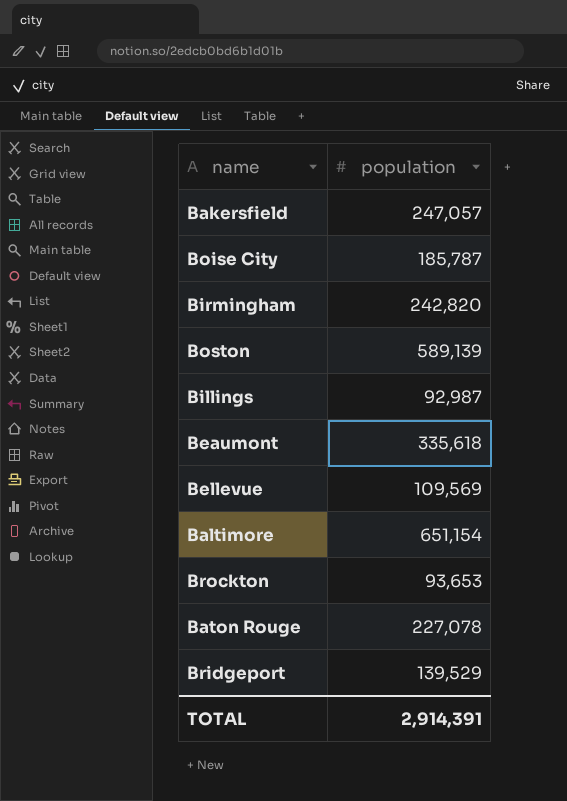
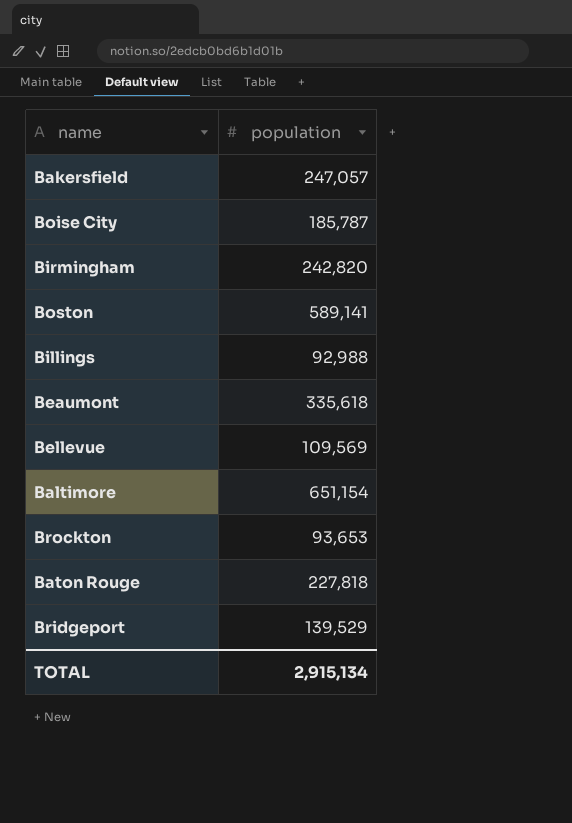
Boston | population: 589,139 -> 589,141
Billings | population: 92,987 -> 92,988
Baton Rouge | population: 227,078 -> 227,818
TOTAL | population: 2,914,391 -> 2,915,134

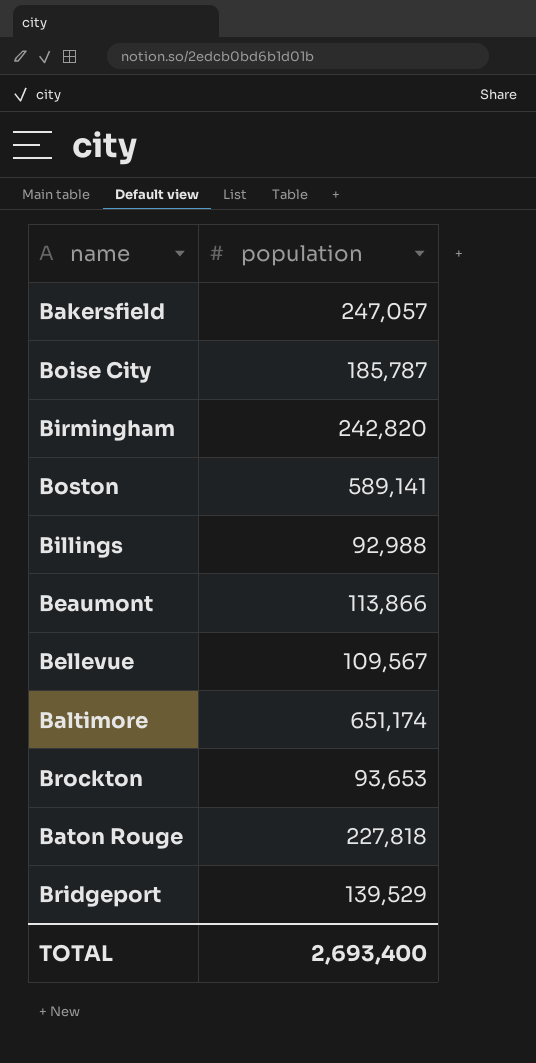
Beaumont | population: 335,618 -> 113,866
Bellevue | population: 109,569 -> 109,567
Baltimore | population: 651,154 -> 651,174
TOTAL | population: 2,915,134 -> 2,693,400

